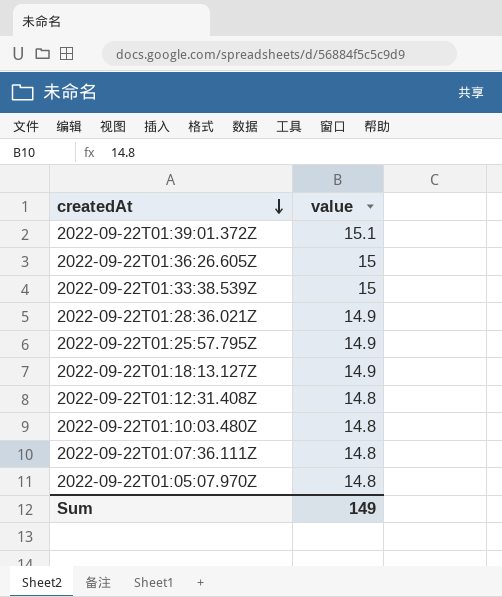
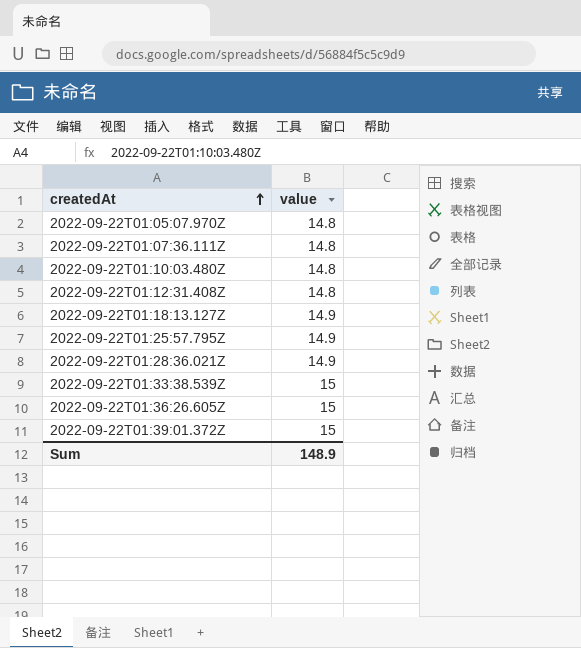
row order: createdAt descending -> createdAt ascending
2022-09-22T01:39:01.372Z | value: 15.1 -> 15
Sum | value: 149 -> 148.9

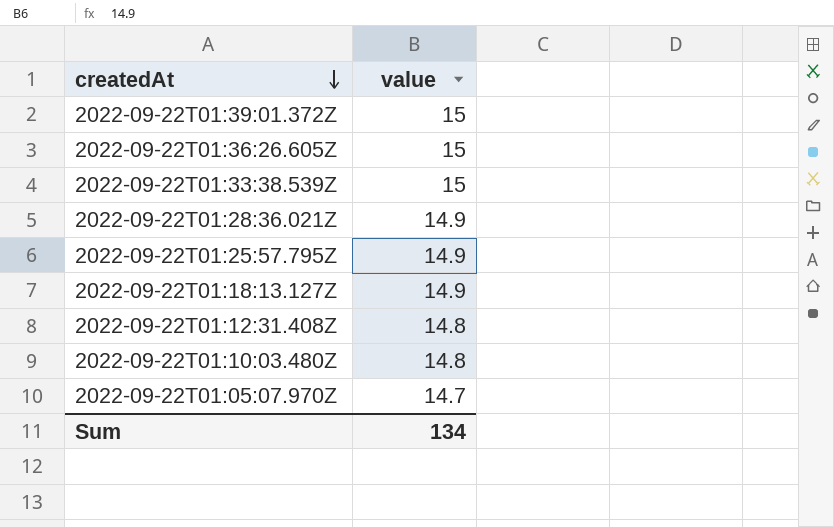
row order: createdAt ascending -> createdAt descending
row 2022-09-22T01:07:36.111Z: 14.8 -> none
2022-09-22T01:05:07.970Z | value: 14.8 -> 14.7
Sum | value: 148.9 -> 134

